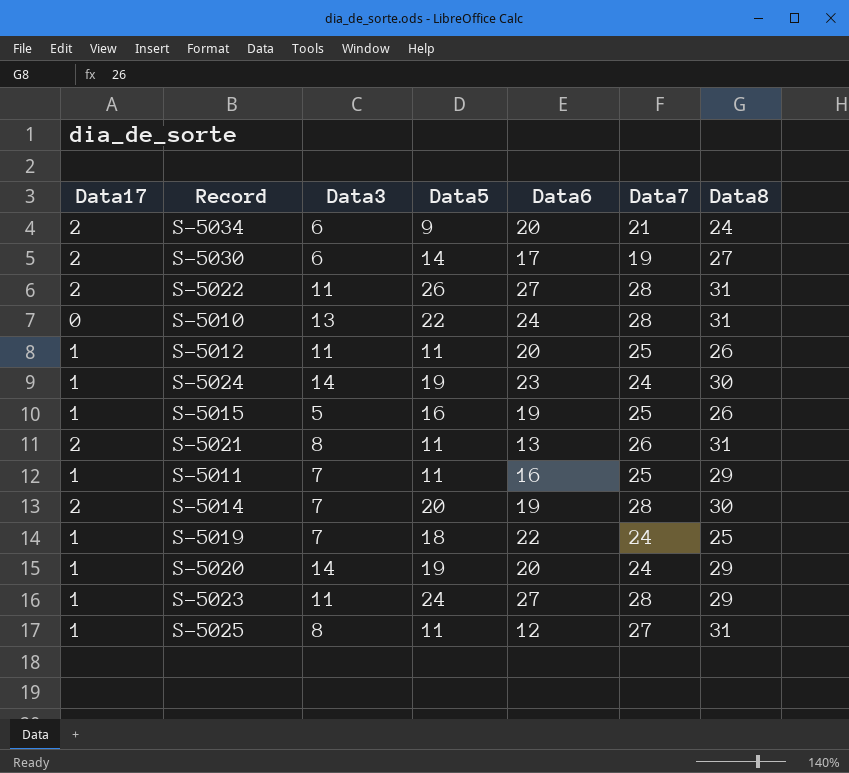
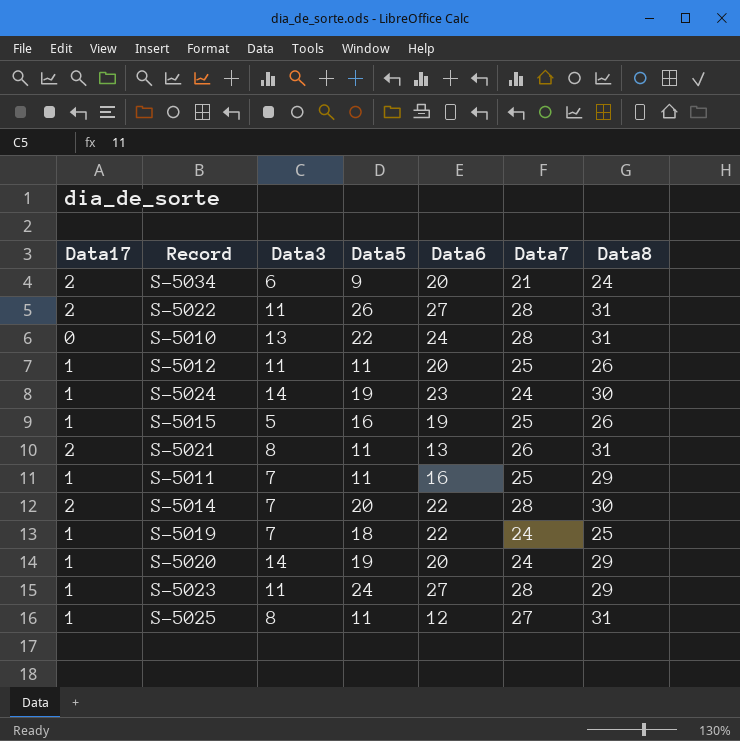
row S-5030: 2 | 6 | 14 | 17 | 19 | 27 -> none
S-5014 | Data6: 19 -> 22

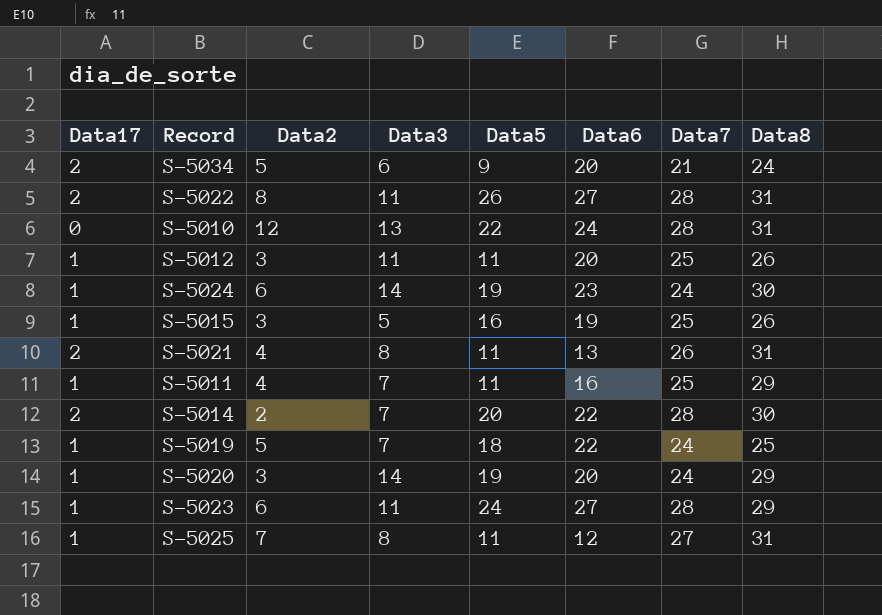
column Data2 | position: none -> 3

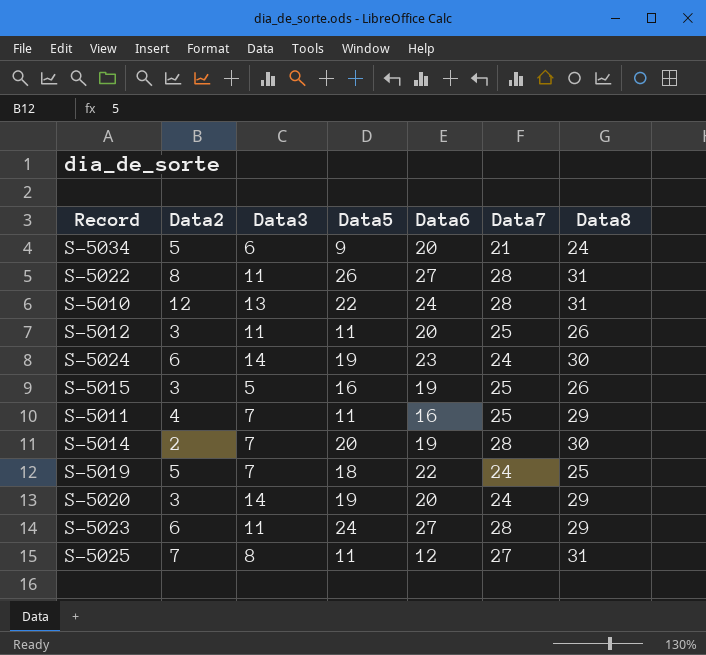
column Data17 | position: 1 -> none
row S-5021: 2 | 4 | 8 | 11 | 13 | 26 | 31 -> none
S-5014 | Data6: 22 -> 19

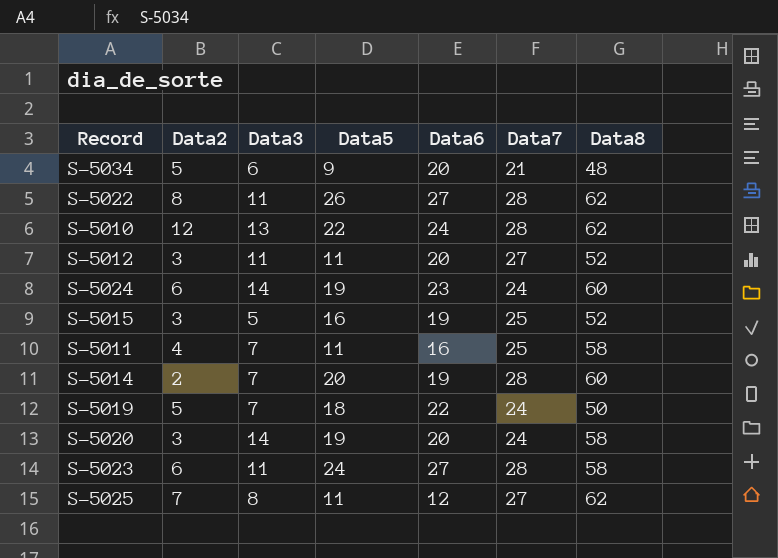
S-5034 | Data8: 24 -> 48
S-5022 | Data8: 31 -> 62
S-5010 | Data8: 31 -> 62
S-5012 | Data7: 25 -> 27
S-5012 | Data8: 26 -> 52
S-5024 | Data8: 30 -> 60
S-5015 | Data8: 26 -> 52
S-5011 | Data8: 29 -> 58
S-5014 | Data8: 30 -> 60
S-5019 | Data8: 25 -> 50
S-5020 | Data8: 29 -> 58
S-5023 | Data8: 29 -> 58
S-5025 | Data8: 31 -> 62

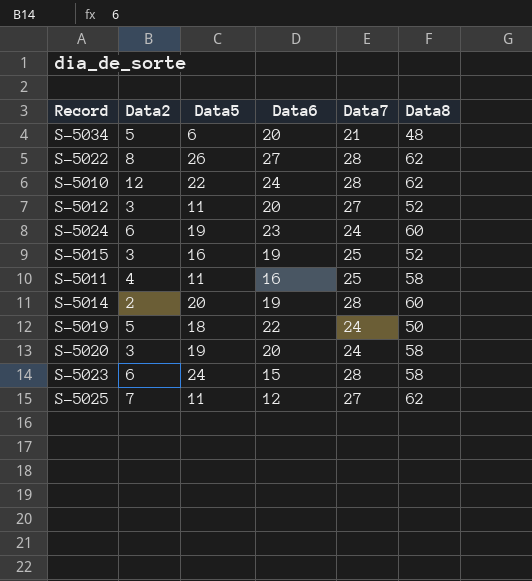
column Data3 | position: 3 -> none
S-5034 | Data5: 9 -> 6
S-5023 | Data6: 27 -> 15

